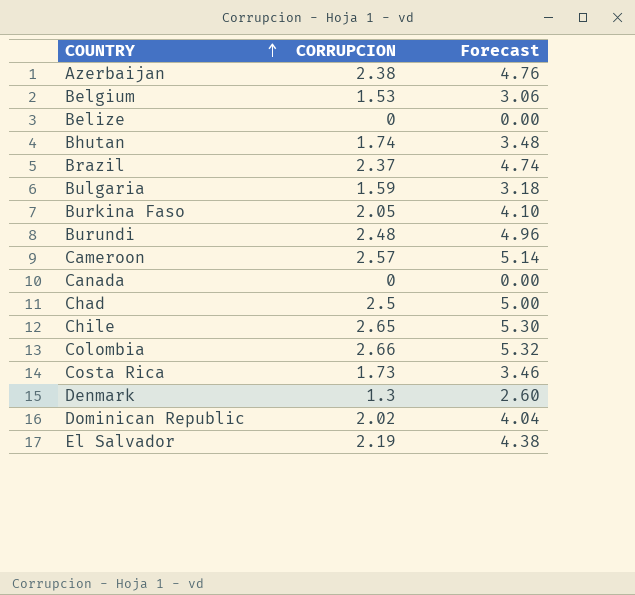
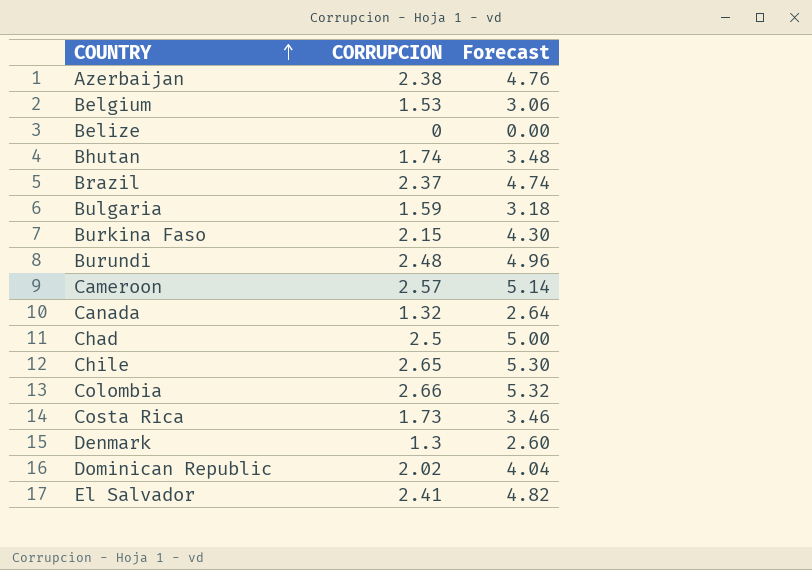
Burkina Faso | CORRUPCION: 2.05 -> 2.15
Burkina Faso | Forecast: 4.10 -> 4.30
Canada | CORRUPCION: 0 -> 1.32
Canada | Forecast: 0.00 -> 2.64
El Salvador | CORRUPCION: 2.19 -> 2.41
El Salvador | Forecast: 4.38 -> 4.82

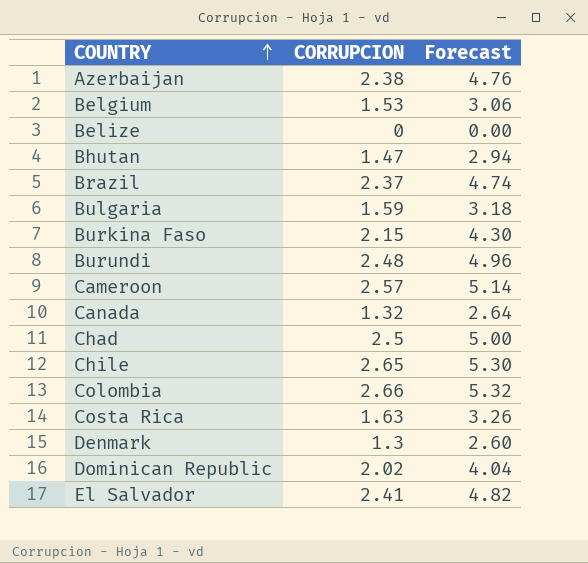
Bhutan | CORRUPCION: 1.74 -> 1.47
Bhutan | Forecast: 3.48 -> 2.94
Costa Rica | CORRUPCION: 1.73 -> 1.63
Costa Rica | Forecast: 3.46 -> 3.26

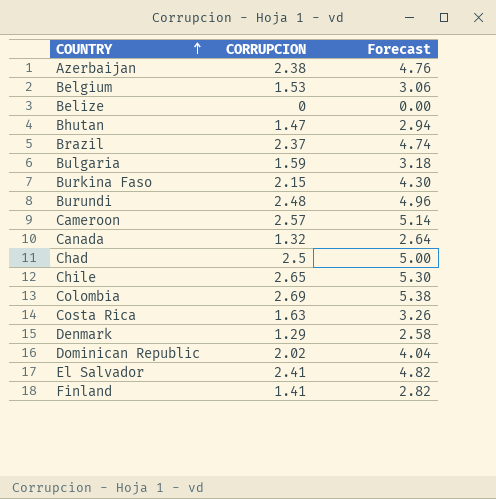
Colombia | CORRUPCION: 2.66 -> 2.69
Colombia | Forecast: 5.32 -> 5.38
Denmark | CORRUPCION: 1.3 -> 1.29
Denmark | Forecast: 2.60 -> 2.58
row Finland: none -> 1.41 | 2.82

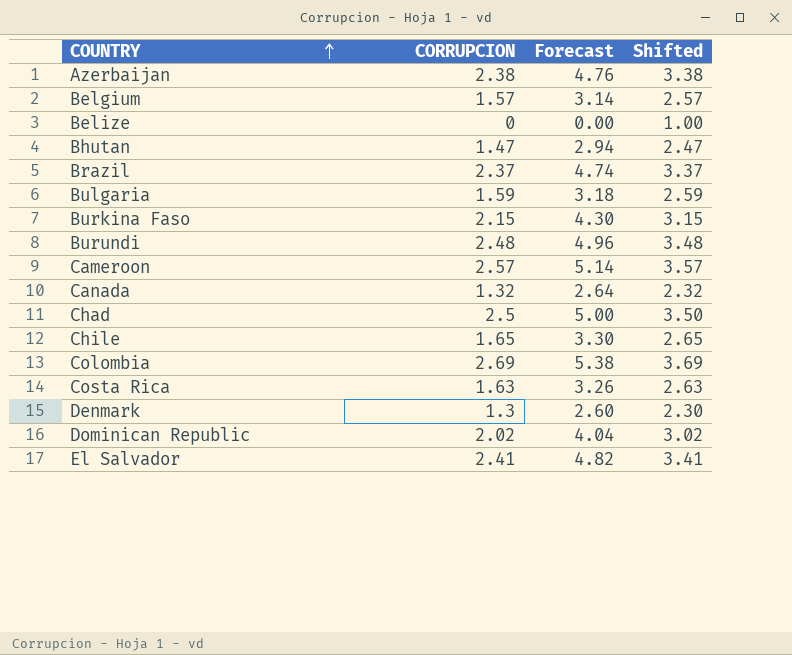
column Shifted | formula: none -> [CORRUPCION] + 1
row Finland: 1.41 | 2.82 -> none
Belgium | CORRUPCION: 1.53 -> 1.57
Belgium | Forecast: 3.06 -> 3.14
Chile | CORRUPCION: 2.65 -> 1.65
Chile | Forecast: 5.30 -> 3.30
Denmark | CORRUPCION: 1.29 -> 1.3
Denmark | Forecast: 2.58 -> 2.60

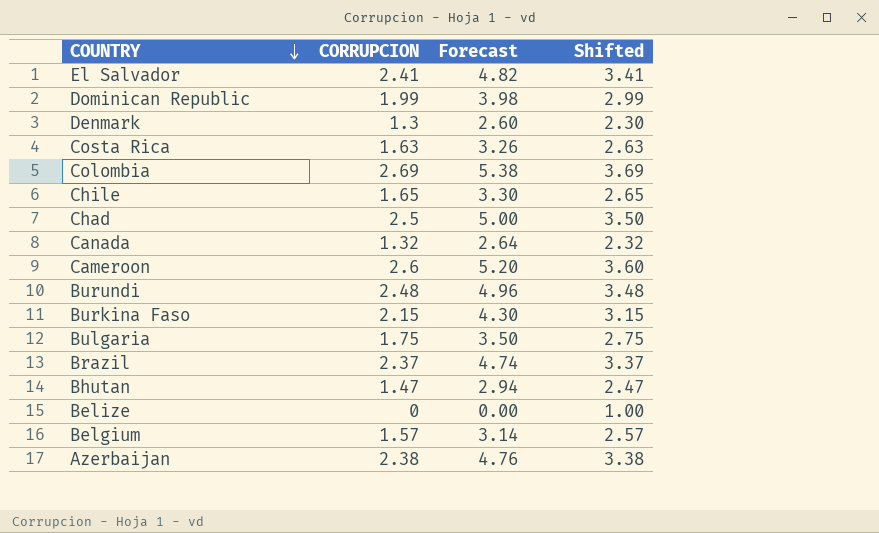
row order: COUNTRY ascending -> COUNTRY descending
Dominican Republic | CORRUPCION: 2.02 -> 1.99
Dominican Republic | Forecast: 4.04 -> 3.98
Dominican Republic | Shifted: 3.02 -> 2.99
Cameroon | CORRUPCION: 2.57 -> 2.6
Cameroon | Forecast: 5.14 -> 5.20
Cameroon | Shifted: 3.57 -> 3.60
Bulgaria | CORRUPCION: 1.59 -> 1.75
Bulgaria | Forecast: 3.18 -> 3.50
Bulgaria | Shifted: 2.59 -> 2.75

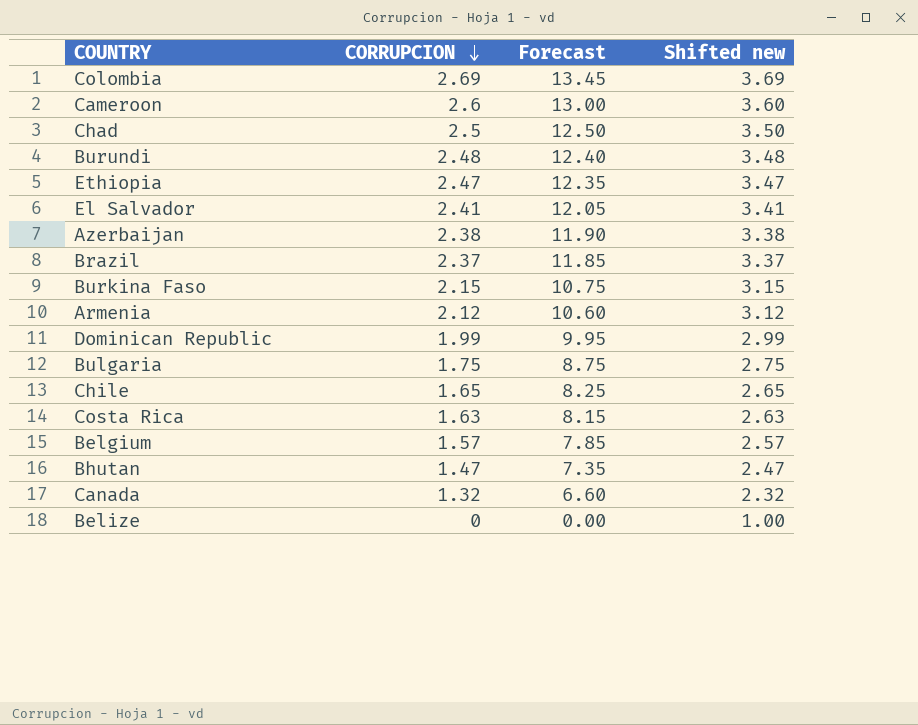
row order: COUNTRY descending -> CORRUPCION descending
column Forecast | formula: [CORRUPCION] * 2 -> [CORRUPCION] * 5
column name: Shifted -> Shifted new
row Denmark: 1.3 | 2.60 | 2.30 -> none
row Ethiopia: none -> 2.47 | 12.35 | 3.47
row Armenia: none -> 2.12 | 10.60 | 3.12

